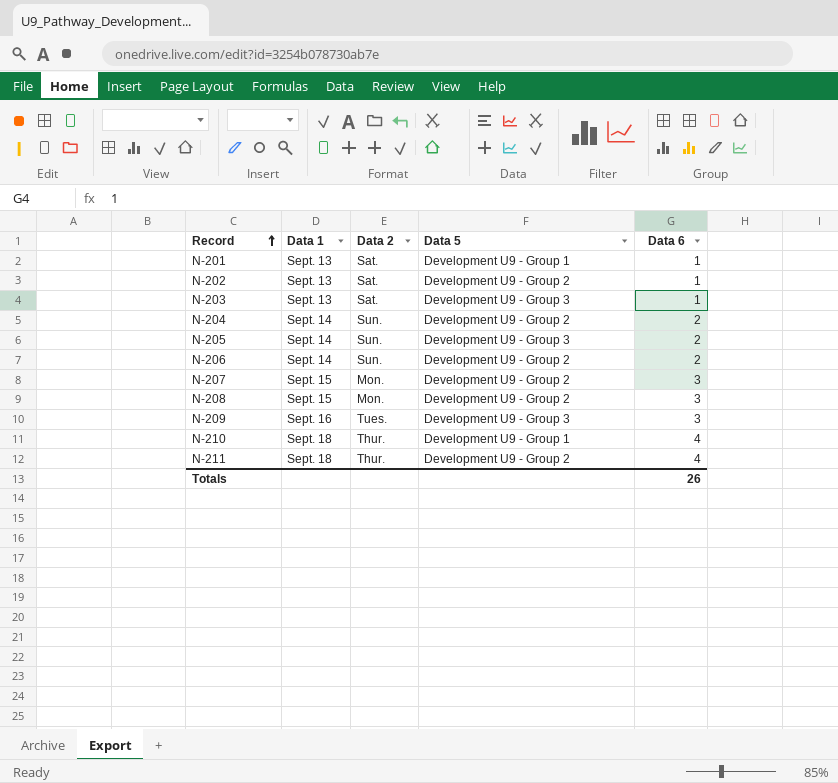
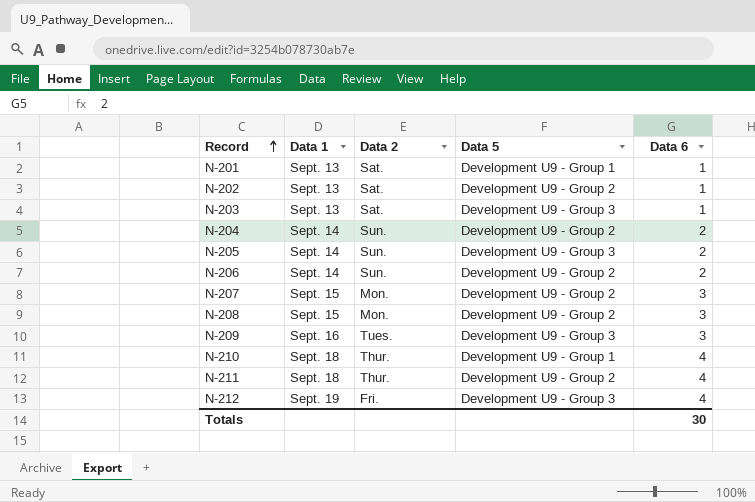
row N-212: none -> Sept. 19 | Fri. | Development U9 - Group 3 | 4
Totals | Data 6: 26 -> 30

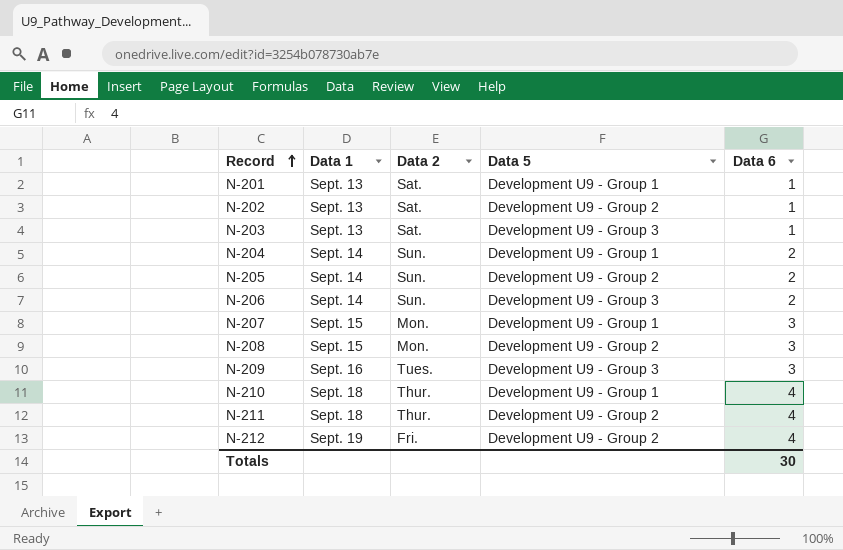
N-204 | Data 5: Development U9 - Group 2 -> Development U9 - Group 1
N-205 | Data 5: Development U9 - Group 3 -> Development U9 - Group 2
N-206 | Data 5: Development U9 - Group 2 -> Development U9 - Group 3
N-207 | Data 5: Development U9 - Group 2 -> Development U9 - Group 1
N-212 | Data 5: Development U9 - Group 3 -> Development U9 - Group 2

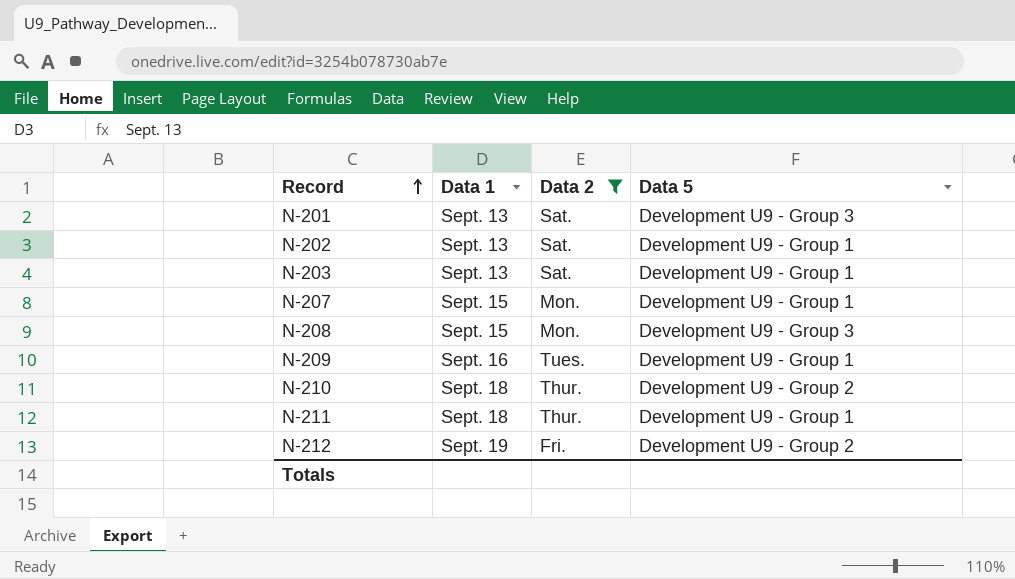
filter: none -> Data 2 != Sun.
column Data 6 | position: 5 -> none
N-201 | Data 5: Development U9 - Group 1 -> Development U9 - Group 3
N-202 | Data 5: Development U9 - Group 2 -> Development U9 - Group 1
N-203 | Data 5: Development U9 - Group 3 -> Development U9 - Group 1
N-208 | Data 5: Development U9 - Group 2 -> Development U9 - Group 3
N-209 | Data 5: Development U9 - Group 3 -> Development U9 - Group 1
N-210 | Data 5: Development U9 - Group 1 -> Development U9 - Group 2
N-211 | Data 5: Development U9 - Group 2 -> Development U9 - Group 1

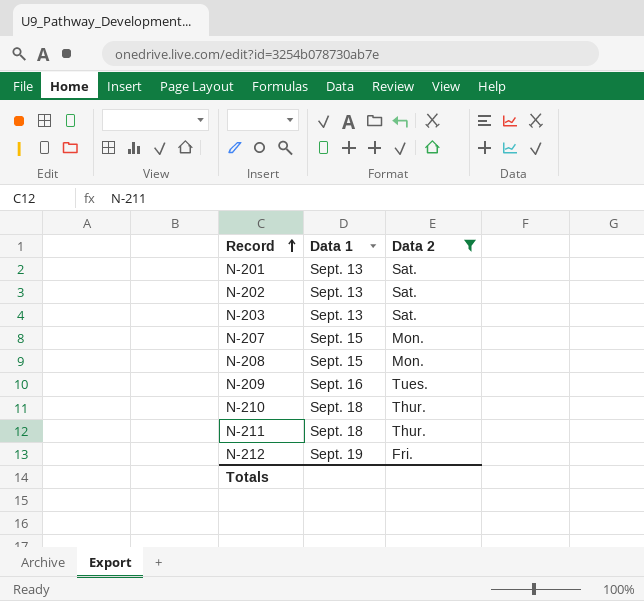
column Data 5 | position: 4 -> none

